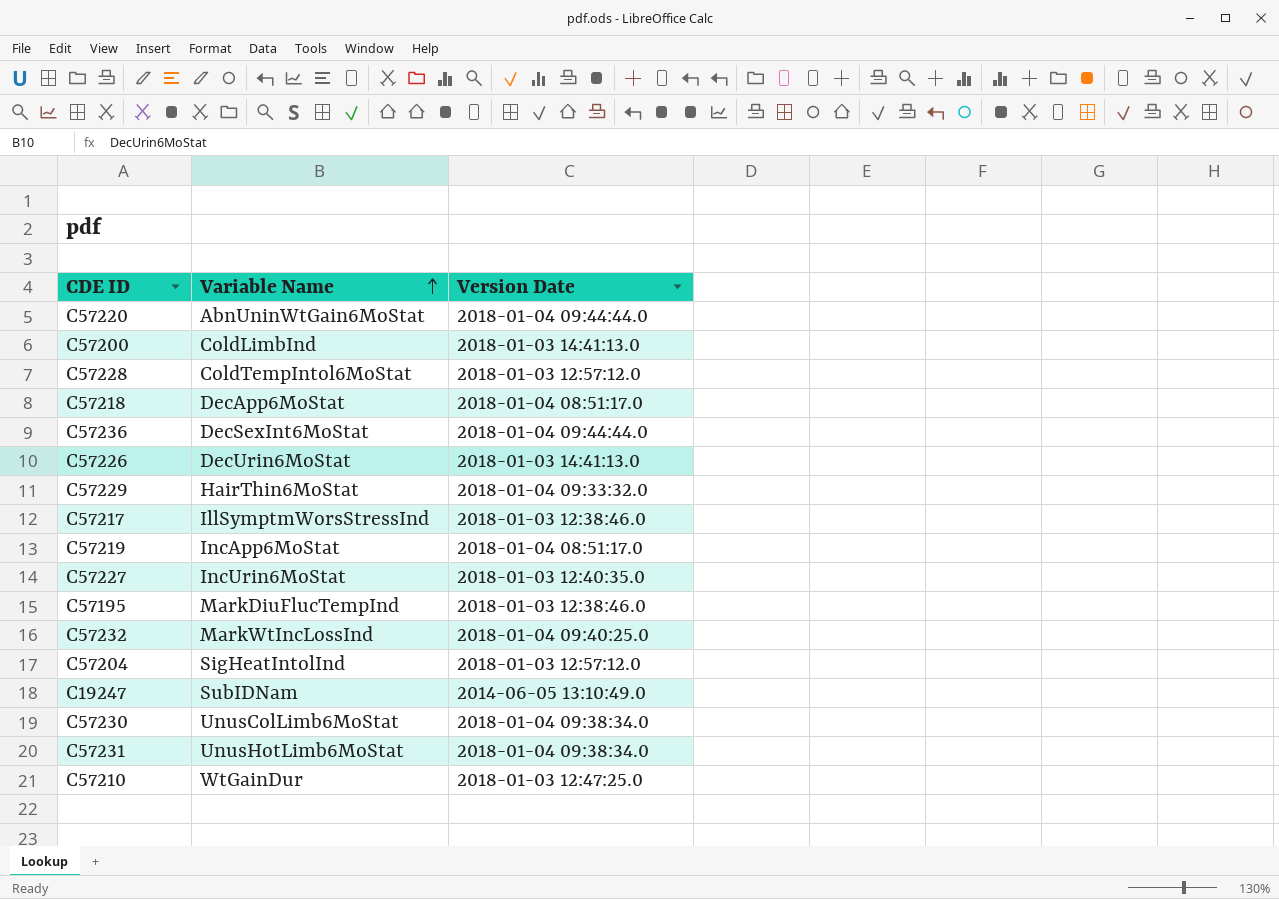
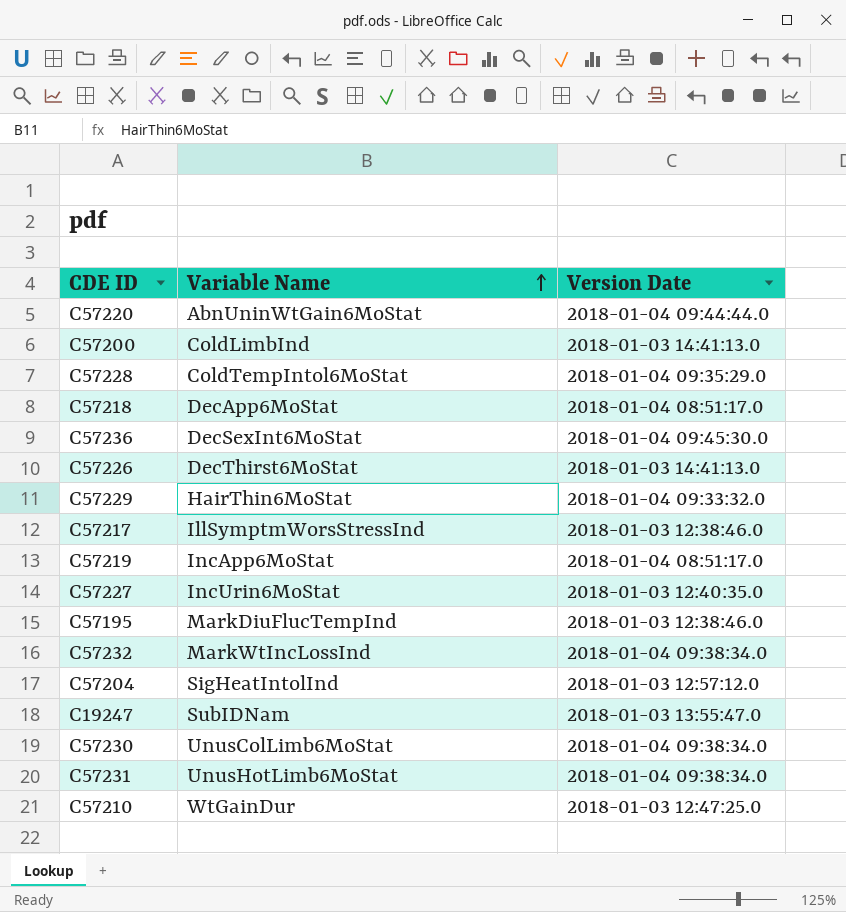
C57228 | Version Date: 2018-01-03 12:57:12.0 -> 2018-01-04 09:35:29.0
C57236 | Version Date: 2018-01-04 09:44:44.0 -> 2018-01-04 09:45:30.0
C57226 | Variable Name: DecUrin6MoStat -> DecThirst6MoStat
C57232 | Version Date: 2018-01-04 09:40:25.0 -> 2018-01-04 09:38:34.0
C19247 | Version Date: 2014-06-05 13:10:49.0 -> 2018-01-03 13:55:47.0

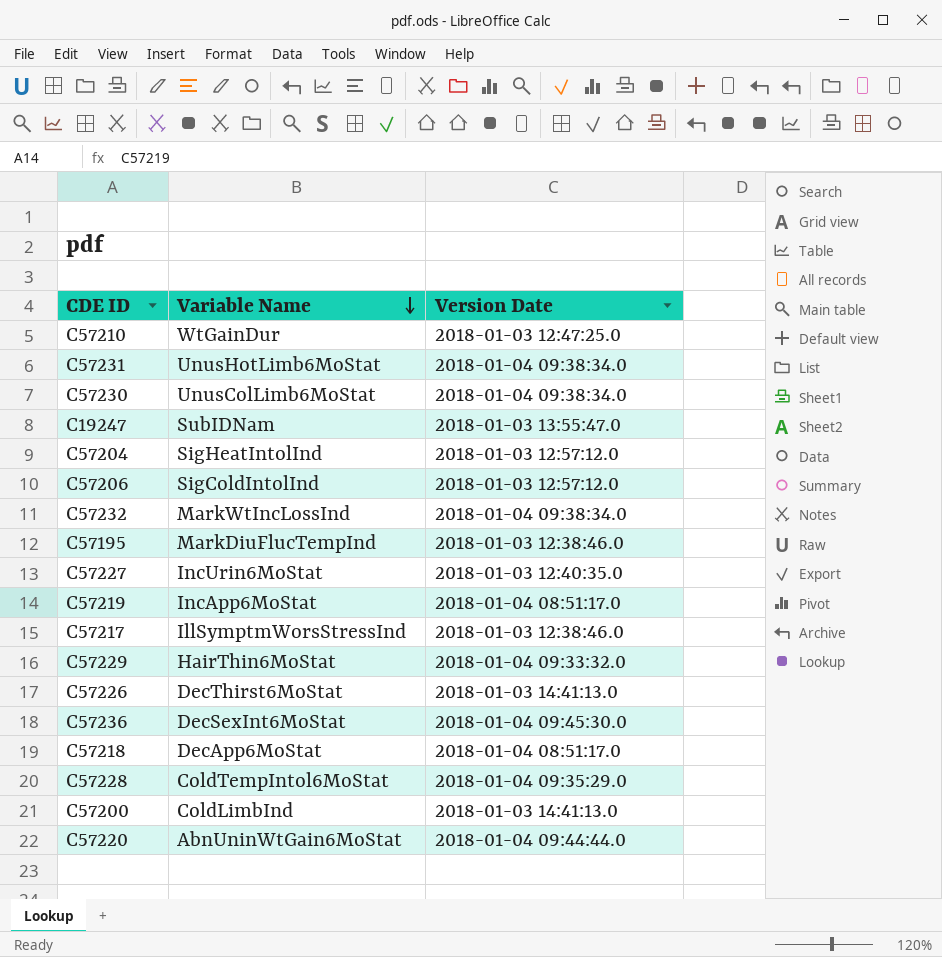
row order: Variable Name ascending -> Variable Name descending
row C57206: none -> SigColdIntolInd | 2018-01-03 12:57:12.0

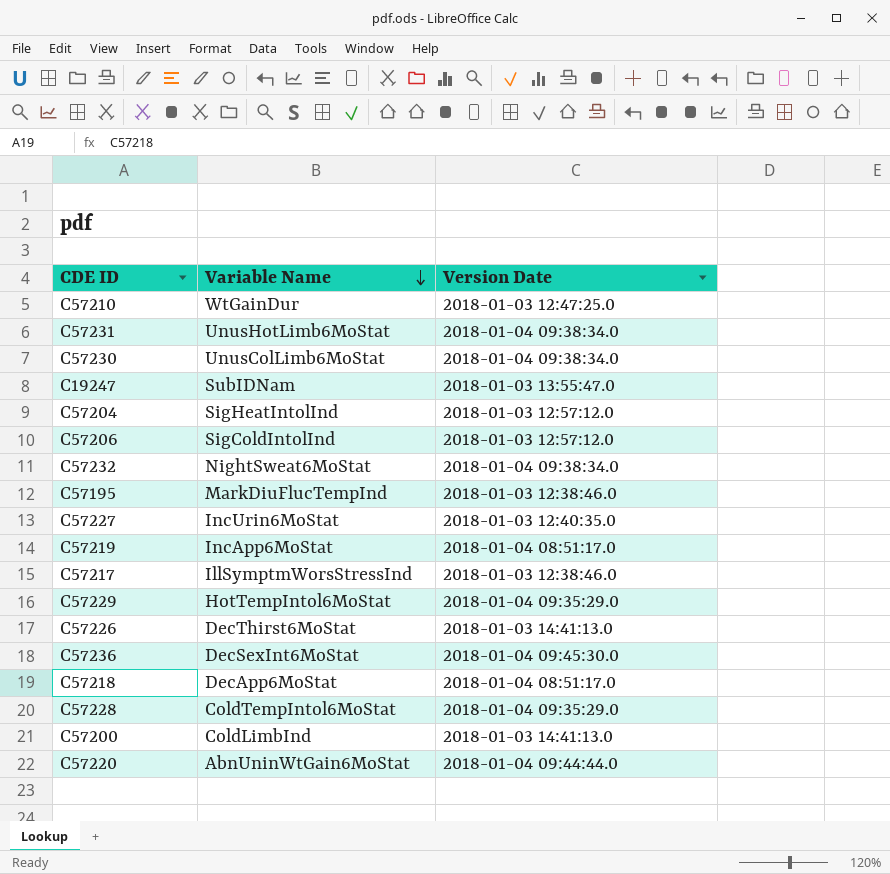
C57232 | Variable Name: MarkWtIncLossInd -> NightSweat6MoStat
C57229 | Variable Name: HairThin6MoStat -> HotTempIntol6MoStat
C57229 | Version Date: 2018-01-04 09:33:32.0 -> 2018-01-04 09:35:29.0

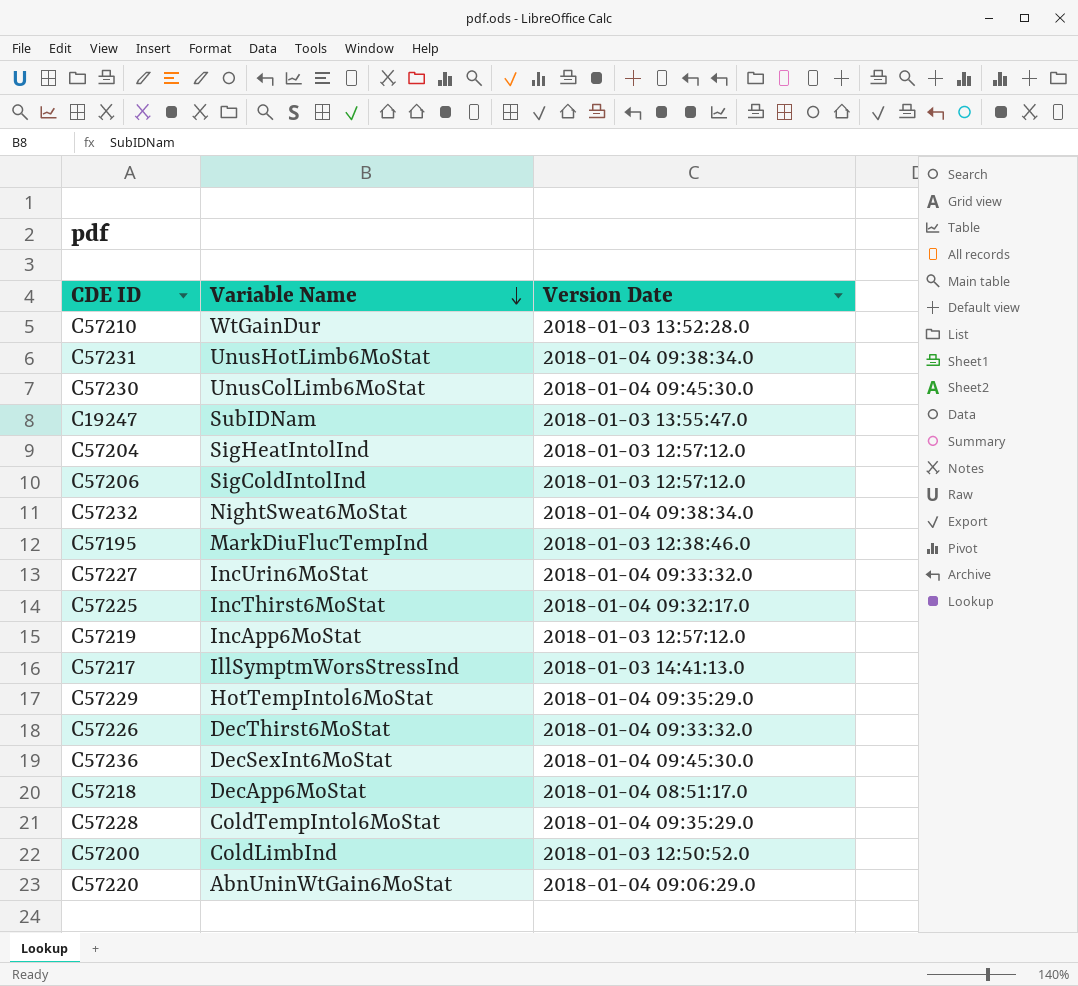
C57210 | Version Date: 2018-01-03 12:47:25.0 -> 2018-01-03 13:52:28.0
C57230 | Version Date: 2018-01-04 09:38:34.0 -> 2018-01-04 09:45:30.0
C57227 | Version Date: 2018-01-03 12:40:35.0 -> 2018-01-04 09:33:32.0
row C57225: none -> IncThirst6MoStat | 2018-01-04 09:32:17.0
C57219 | Version Date: 2018-01-04 08:51:17.0 -> 2018-01-03 12:57:12.0
C57217 | Version Date: 2018-01-03 12:38:46.0 -> 2018-01-03 14:41:13.0
C57226 | Version Date: 2018-01-03 14:41:13.0 -> 2018-01-04 09:33:32.0
C57200 | Version Date: 2018-01-03 14:41:13.0 -> 2018-01-03 12:50:52.0
C57220 | Version Date: 2018-01-04 09:44:44.0 -> 2018-01-04 09:06:29.0

